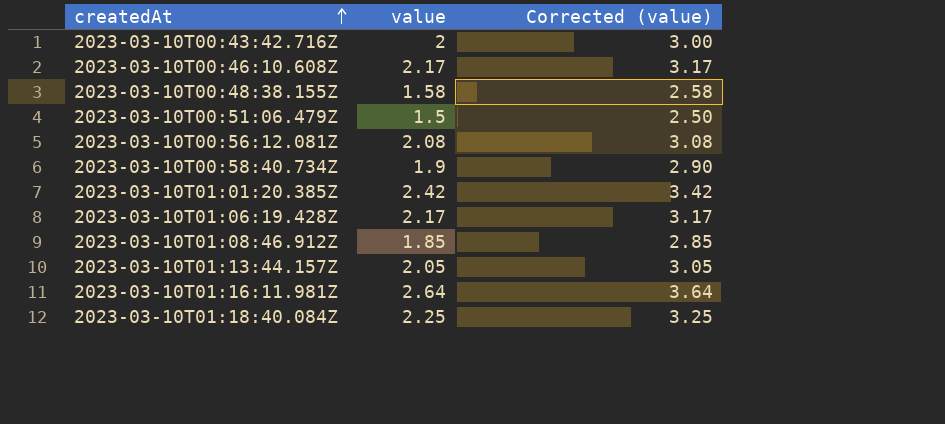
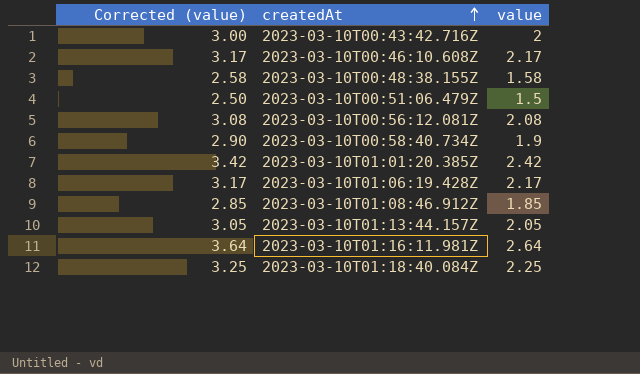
column Corrected (value) | position: 3 -> 1

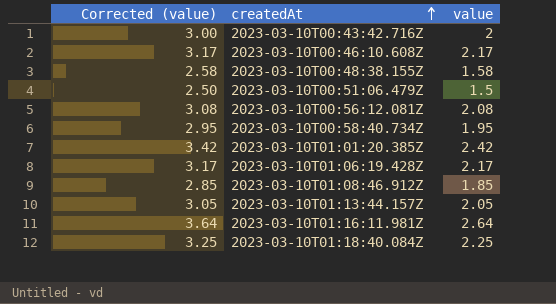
2023-03-10T00:58:40.734Z | Corrected (value): 2.90 -> 2.95
2023-03-10T00:58:40.734Z | value: 1.9 -> 1.95

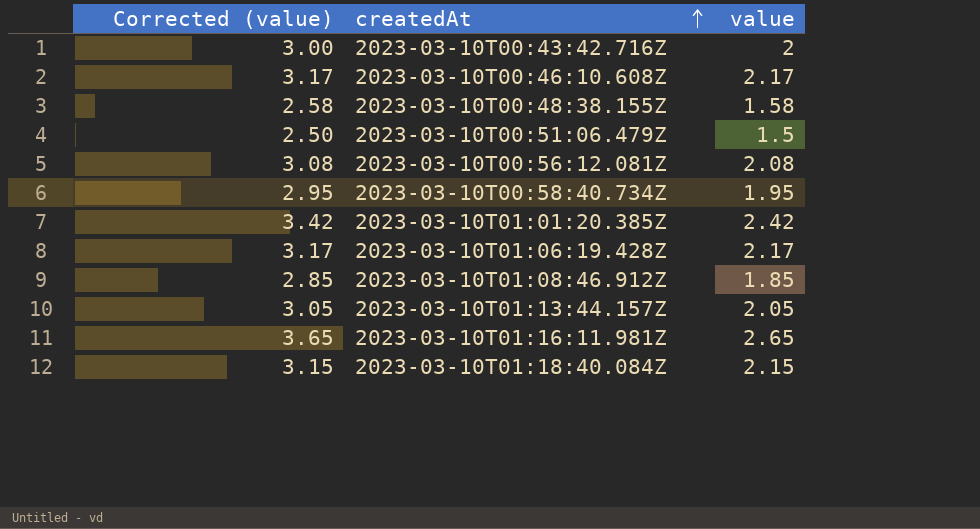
2023-03-10T01:16:11.981Z | Corrected (value): 3.64 -> 3.65
2023-03-10T01:16:11.981Z | value: 2.64 -> 2.65
2023-03-10T01:18:40.084Z | Corrected (value): 3.25 -> 3.15
2023-03-10T01:18:40.084Z | value: 2.25 -> 2.15

